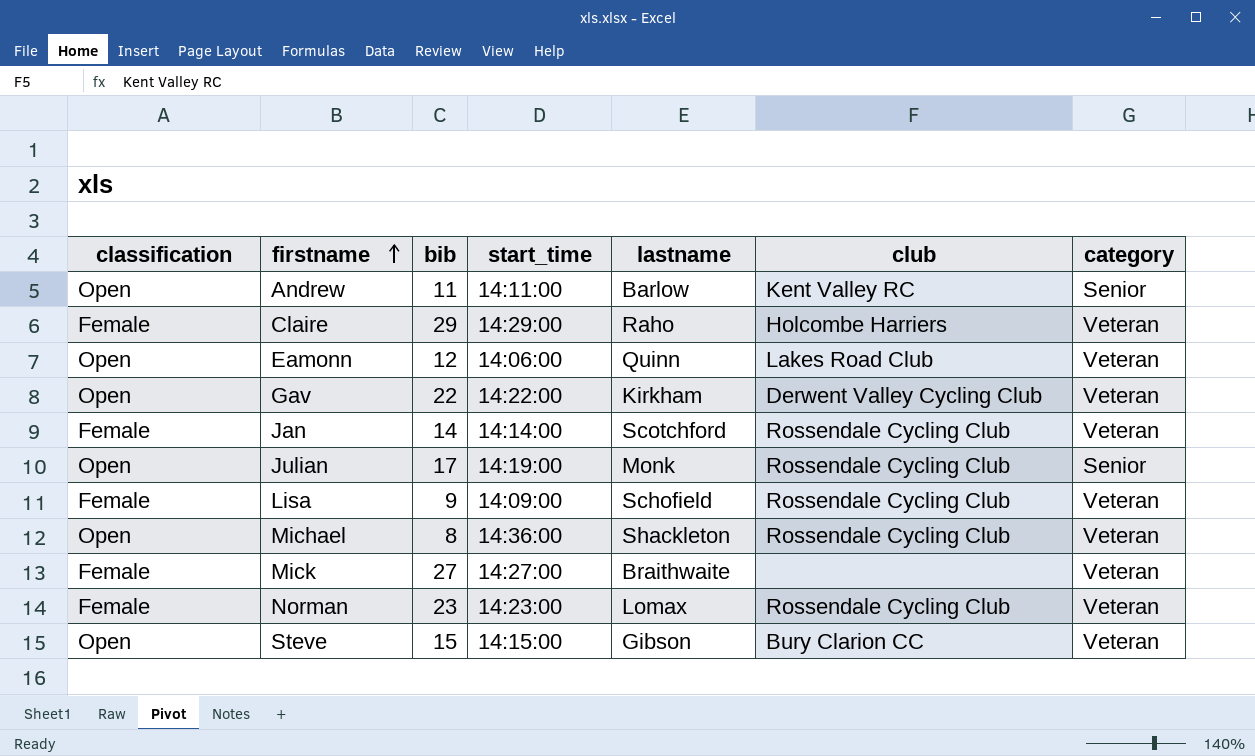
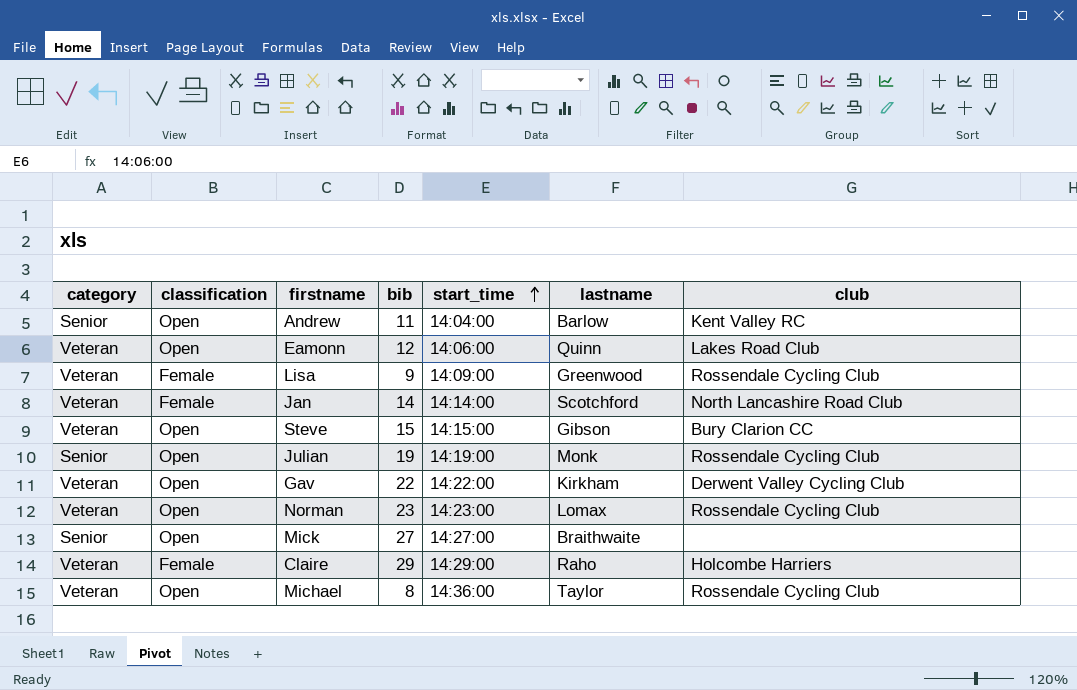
row order: firstname ascending -> start_time ascending
column category | position: 7 -> 1
Andrew | start_time: 14:11:00 -> 14:04:00
Lisa | lastname: Schofield -> Greenwood
Jan | club: Rossendale Cycling Club -> North Lancashire Road Club
Julian | bib: 17 -> 19
Norman | classification: Female -> Open
Mick | category: Veteran -> Senior
Mick | classification: Female -> Open
Michael | lastname: Shackleton -> Taylor

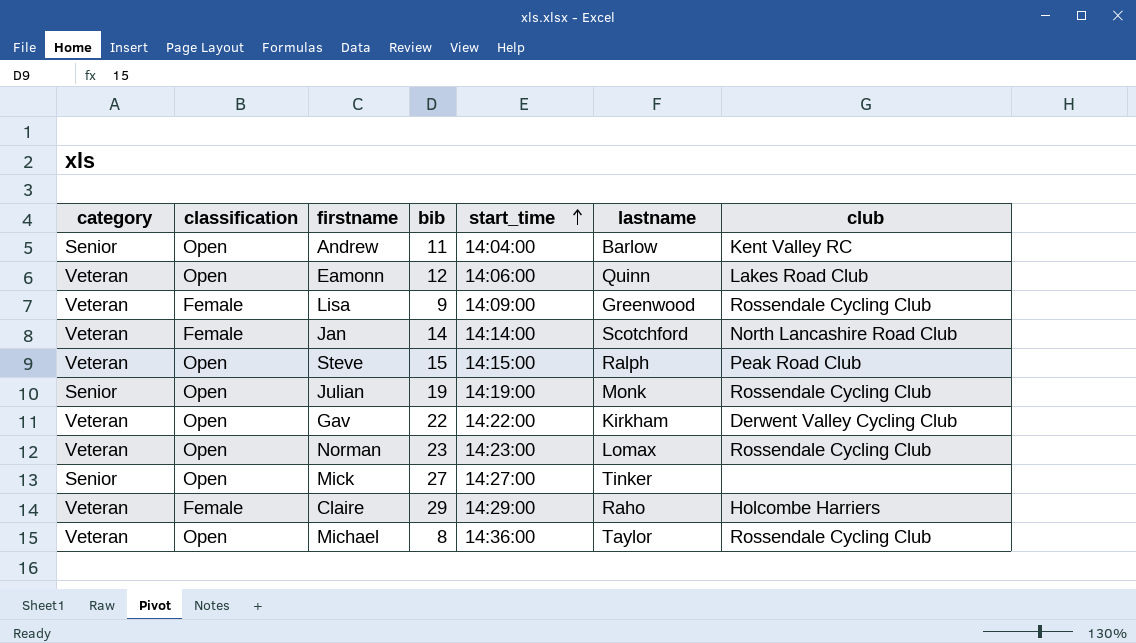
Steve | lastname: Gibson -> Ralph
Steve | club: Bury Clarion CC -> Peak Road Club
Mick | lastname: Braithwaite -> Tinker

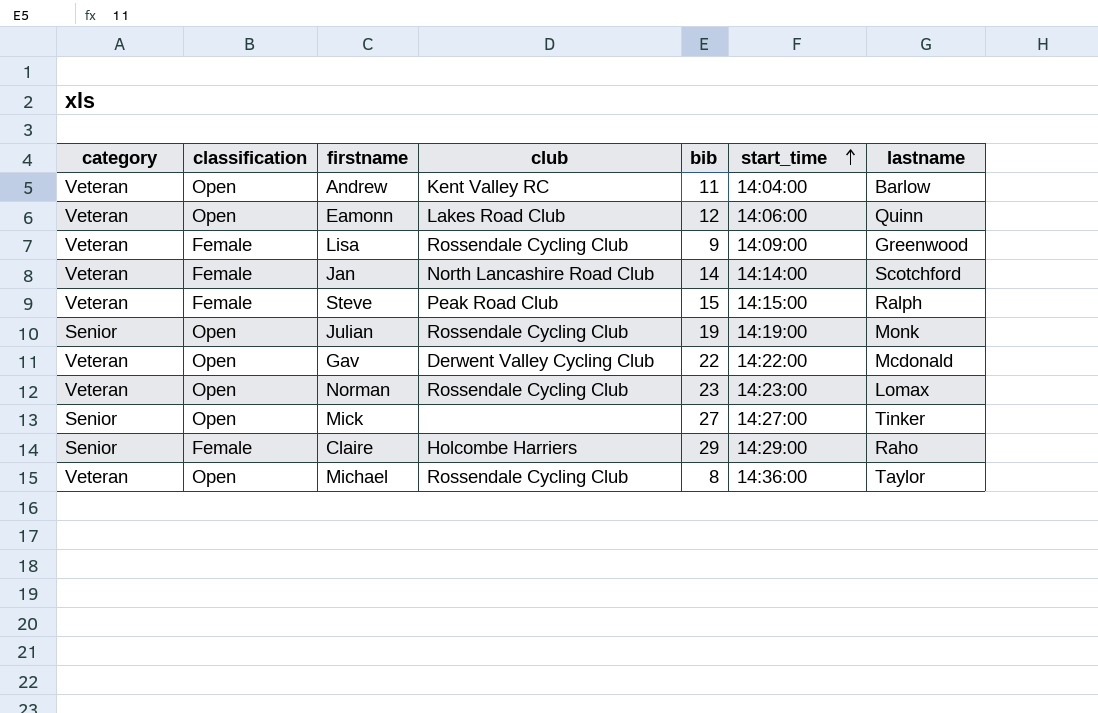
column club | position: 7 -> 4
Andrew | category: Senior -> Veteran
Steve | classification: Open -> Female
Gav | lastname: Kirkham -> Mcdonald
Claire | category: Veteran -> Senior

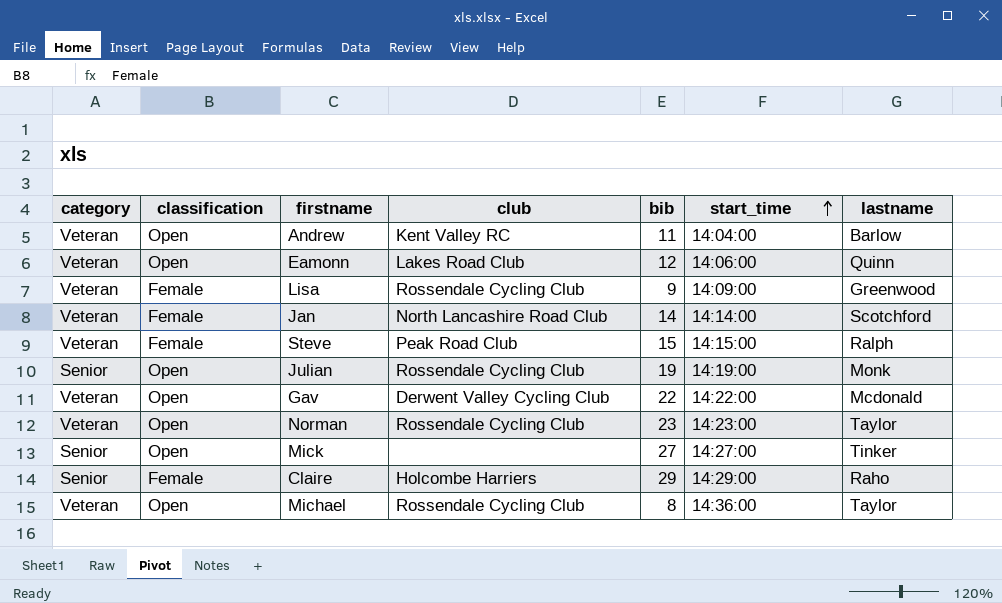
Norman | lastname: Lomax -> Taylor

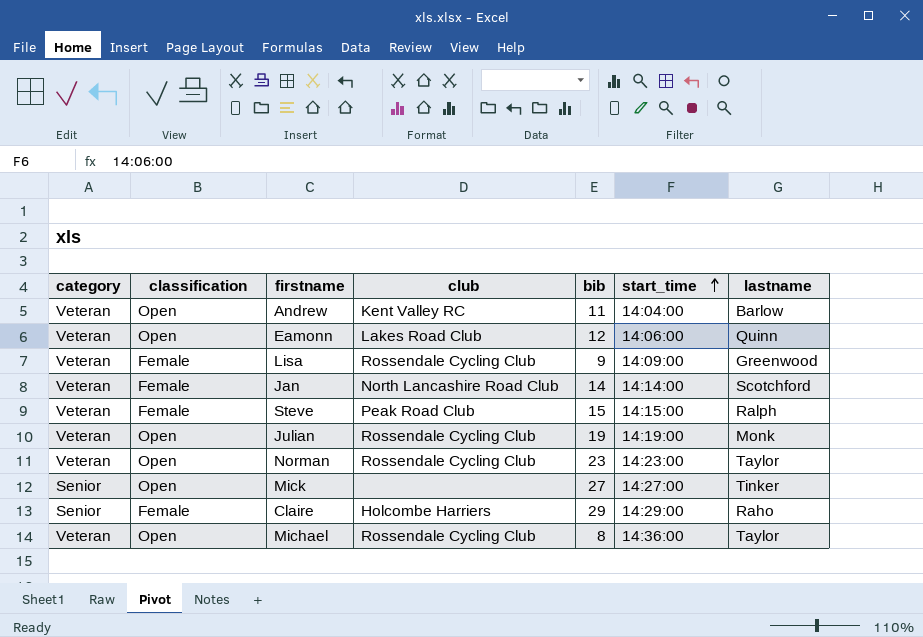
row Gav: Veteran | Open | Derwent Valley Cycling Club | 22 | 14:22:00 | Mcdonald -> none
Julian | category: Senior -> Veteran

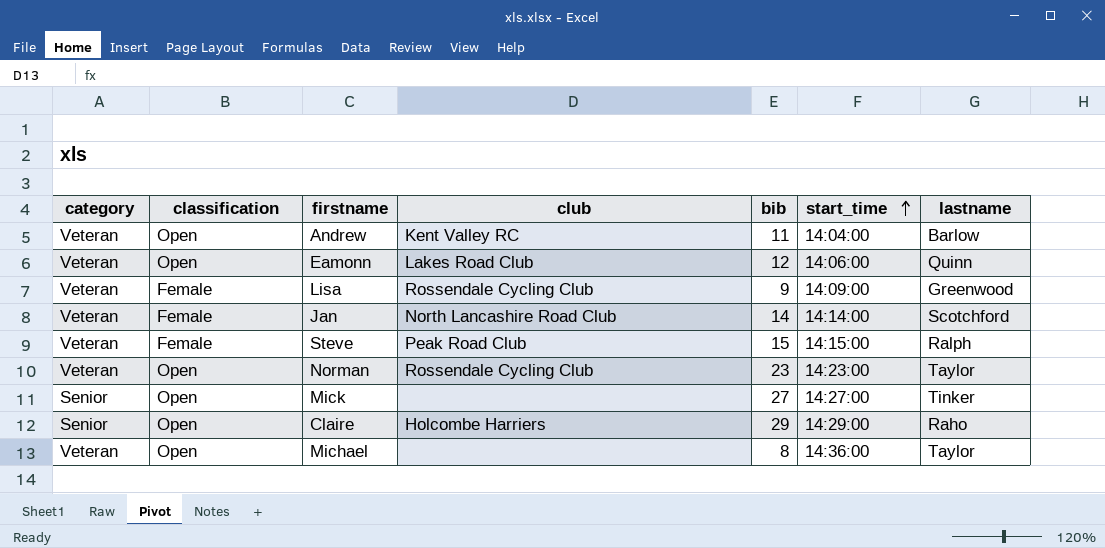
row Julian: Veteran | Open | Rossendale Cycling Club | 19 | 14:19:00 | Monk -> none
Claire | classification: Female -> Open
Michael | club: Rossendale Cycling Club -> none

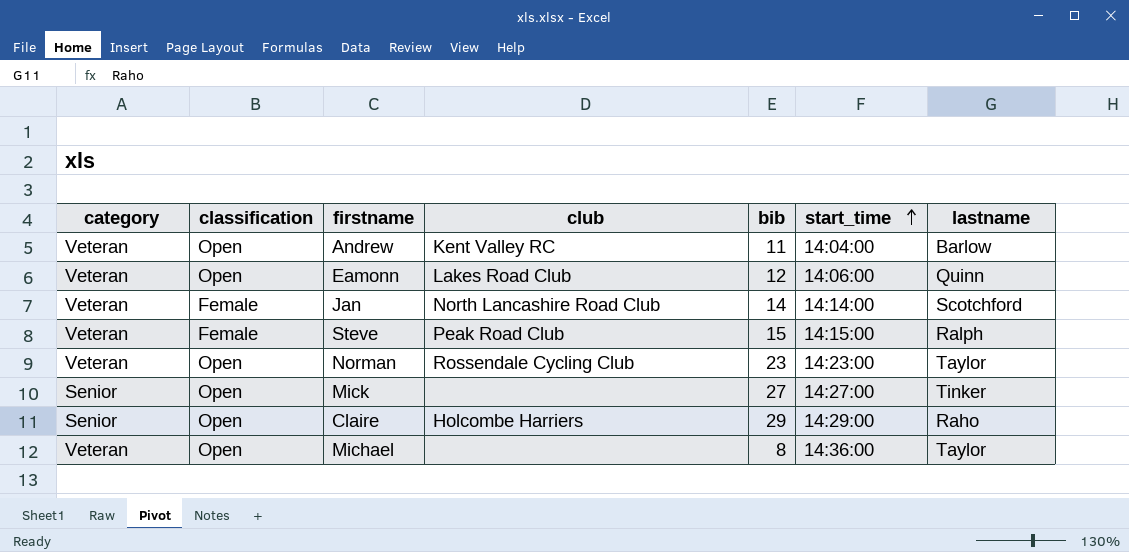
row Lisa: Veteran | Female | Rossendale Cycling Club | 9 | 14:09:00 | Greenwood -> none

